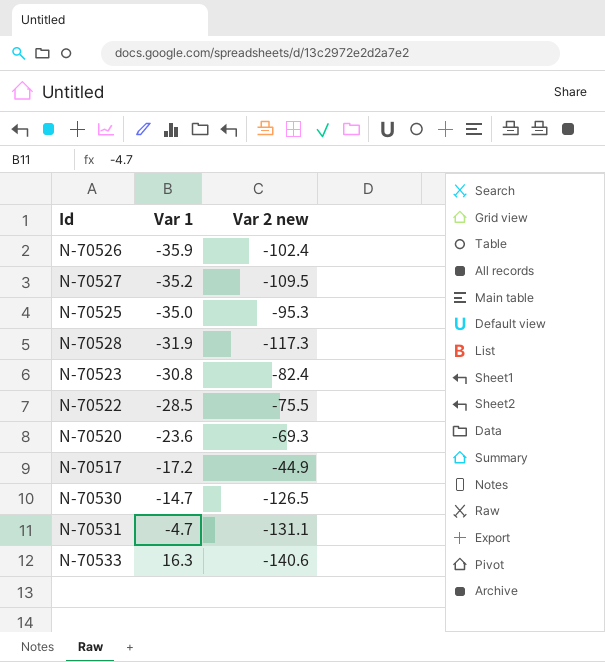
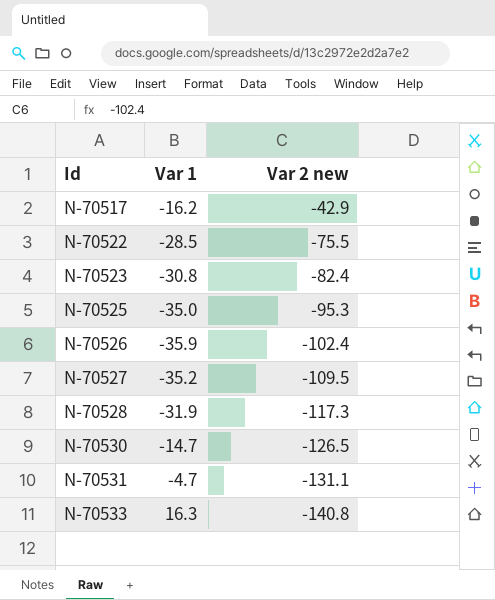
row order: Var 1 ascending -> Id ascending
row N-70520: -23.6 | -69.3 -> none
N-70517 | Var 1: -17.2 -> -16.2
N-70517 | Var 2 new: -44.9 -> -42.9
N-70533 | Var 2 new: -140.6 -> -140.8

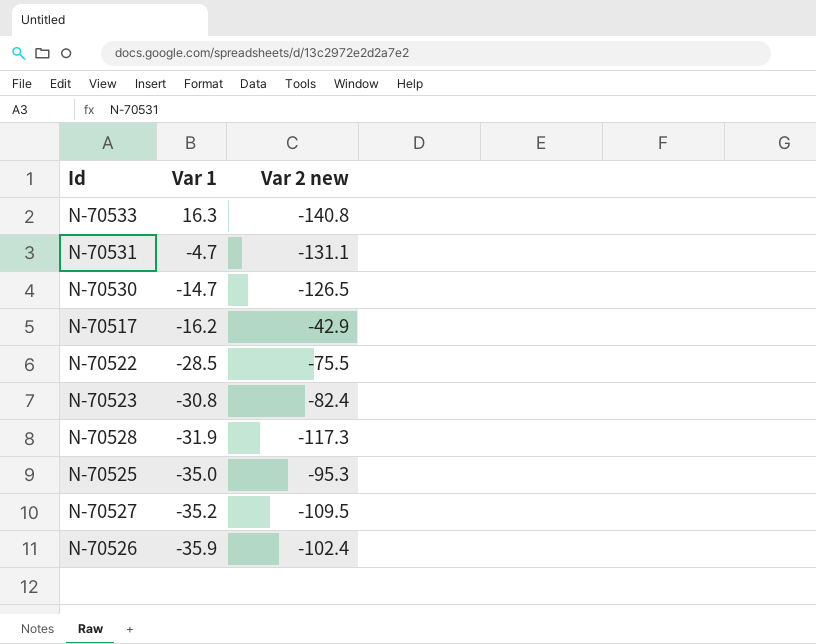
row order: Id ascending -> Var 1 descending

